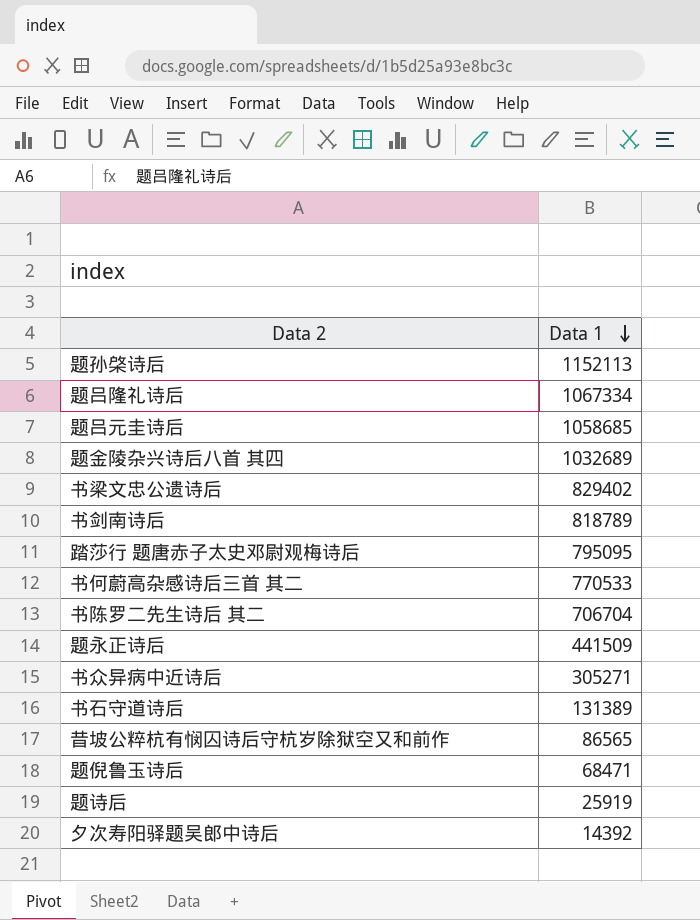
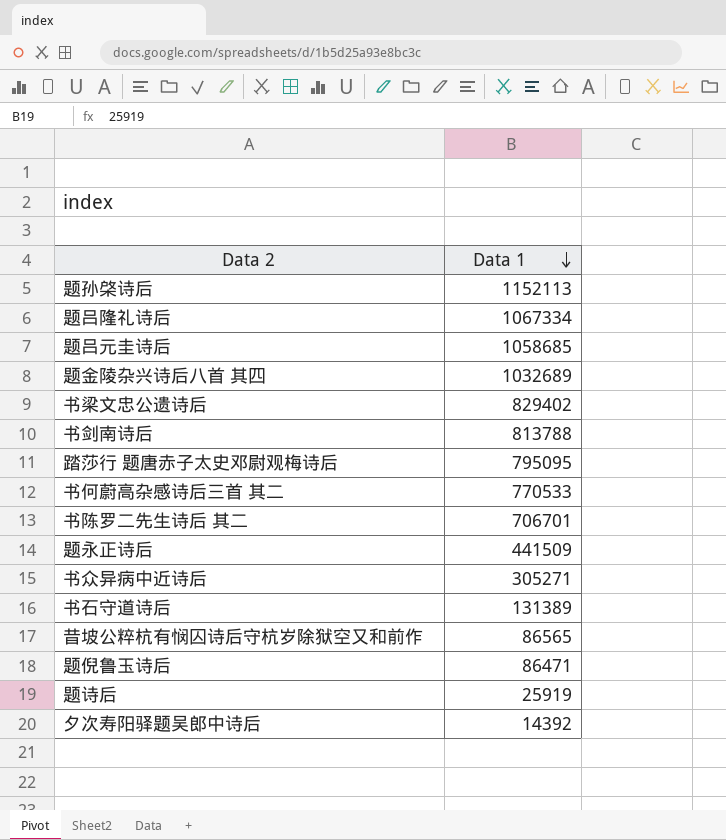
书剑南诗后 | Data 1: 818789 -> 813788
书陈罗二先生诗后 其二 | Data 1: 706704 -> 706701
题倪鲁玉诗后 | Data 1: 68471 -> 86471

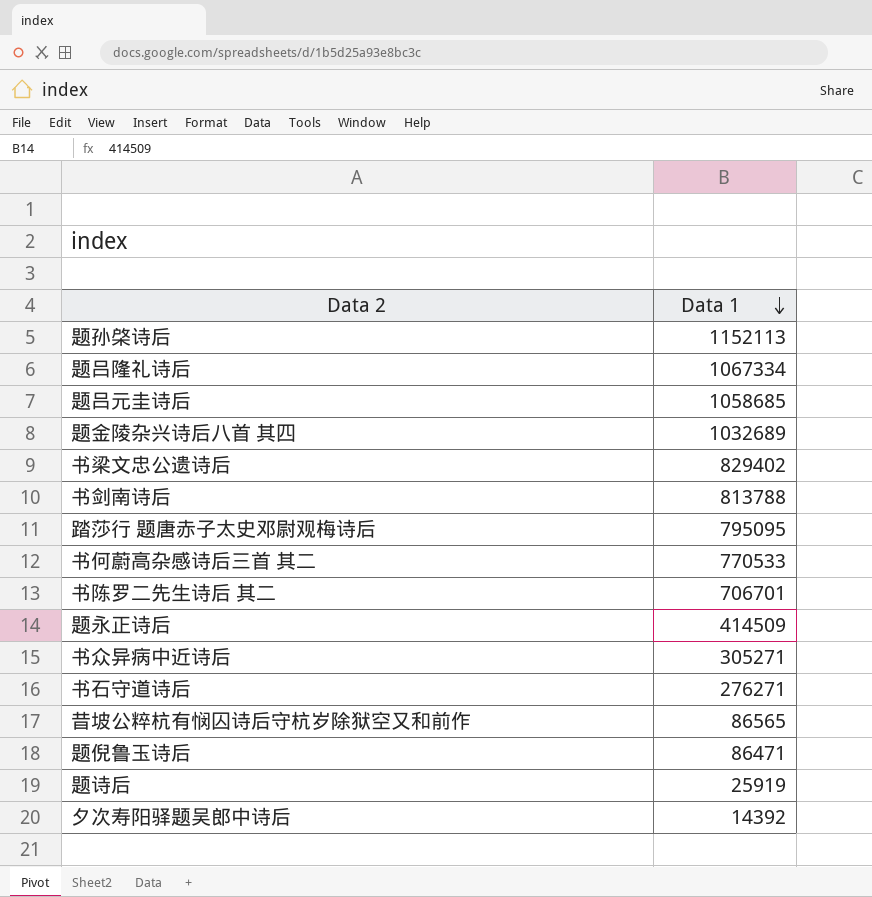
题永正诗后 | Data 1: 441509 -> 414509
书石守道诗后 | Data 1: 131389 -> 276271

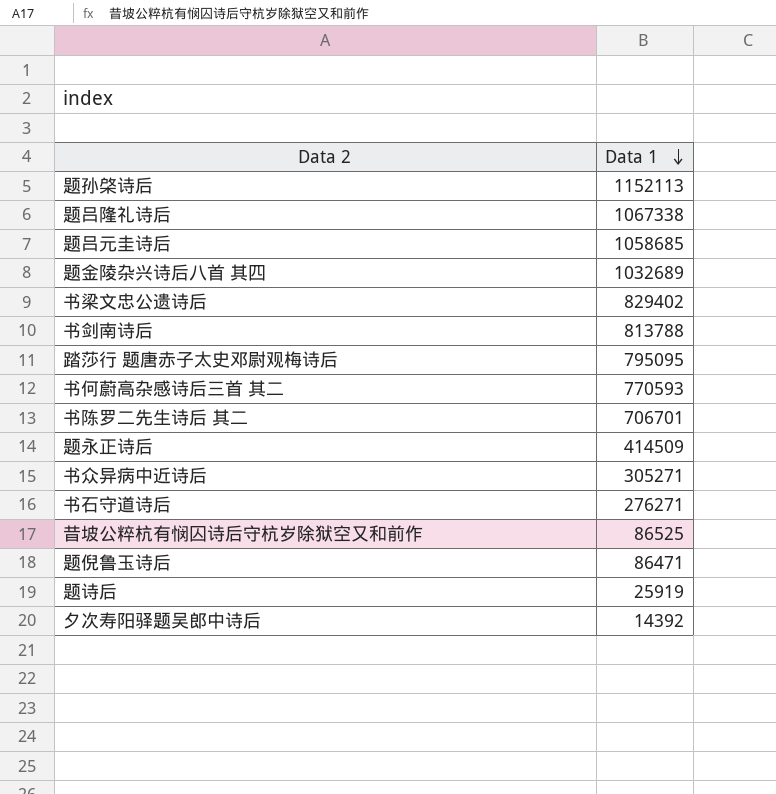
题吕隆礼诗后 | Data 1: 1067334 -> 1067338
书何蔚高杂感诗后三首 其二 | Data 1: 770533 -> 770593
昔坡公粹杭有悯囚诗后守杭岁除狱空又和前作 | Data 1: 86565 -> 86525

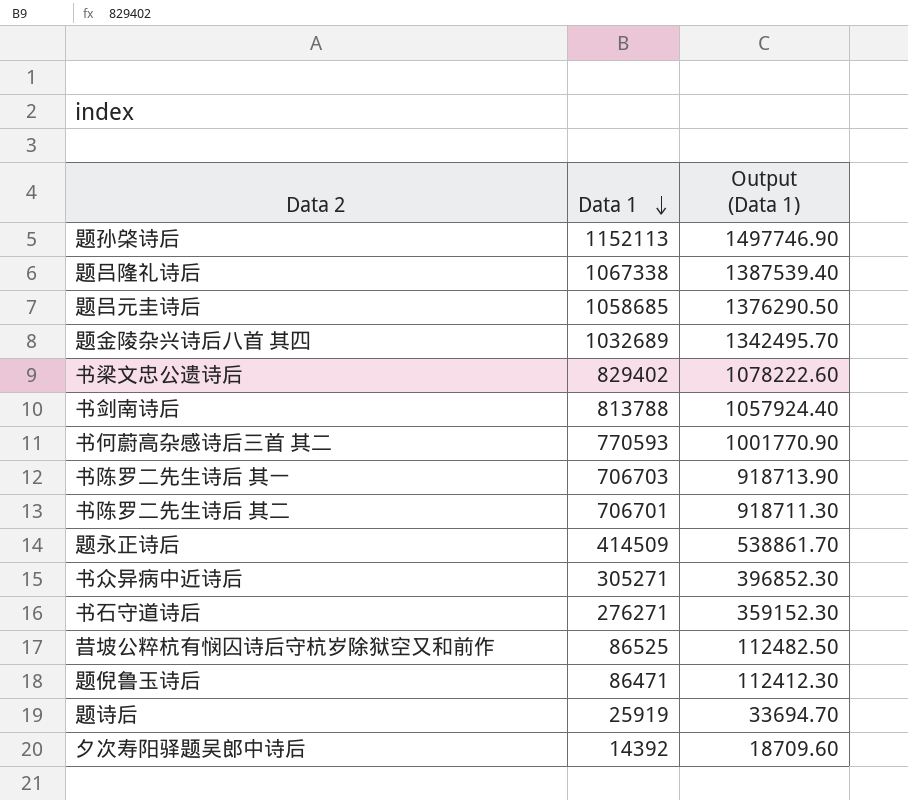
column Output (Data 1) | formula: none -> [Data 1] * 1.3
row 踏莎行 题唐赤子太史邓尉观梅诗后: 795095 -> none
row 书陈罗二先生诗后 其一: none -> 706703 | 918713.90

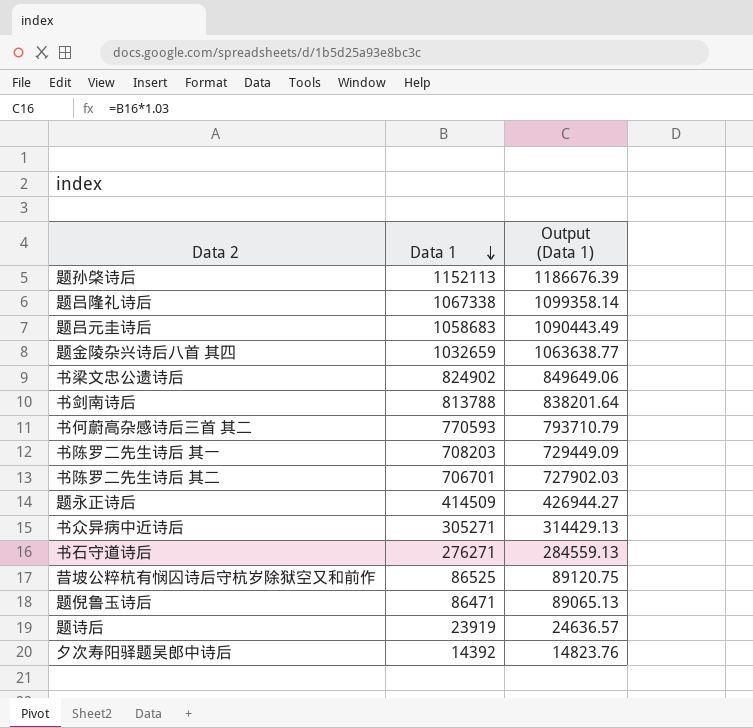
column Output (Data 1) | formula: [Data 1] * 1.3 -> [Data 1] * 1.03
题吕元圭诗后 | Data 1: 1058685 -> 1058683
题金陵杂兴诗后八首 其四 | Data 1: 1032689 -> 1032659
书梁文忠公遗诗后 | Data 1: 829402 -> 824902
书陈罗二先生诗后 其一 | Data 1: 706703 -> 708203
题诗后 | Data 1: 25919 -> 23919

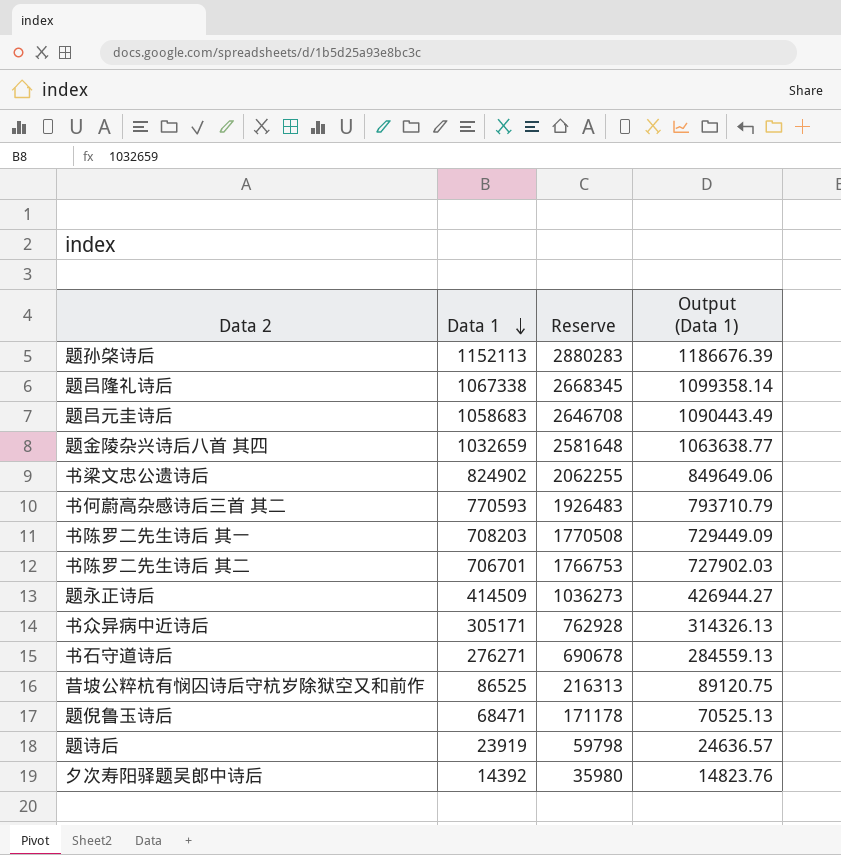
column Reserve | formula: none -> [Data 1] * 2.5
row 书剑南诗后: 813788 | 838201.64 -> none
书众异病中近诗后 | Data 1: 305271 -> 305171
书众异病中近诗后 | Output (Data 1): 314429.13 -> 314326.13
题倪鲁玉诗后 | Data 1: 86471 -> 68471
题倪鲁玉诗后 | Output (Data 1): 89065.13 -> 70525.13

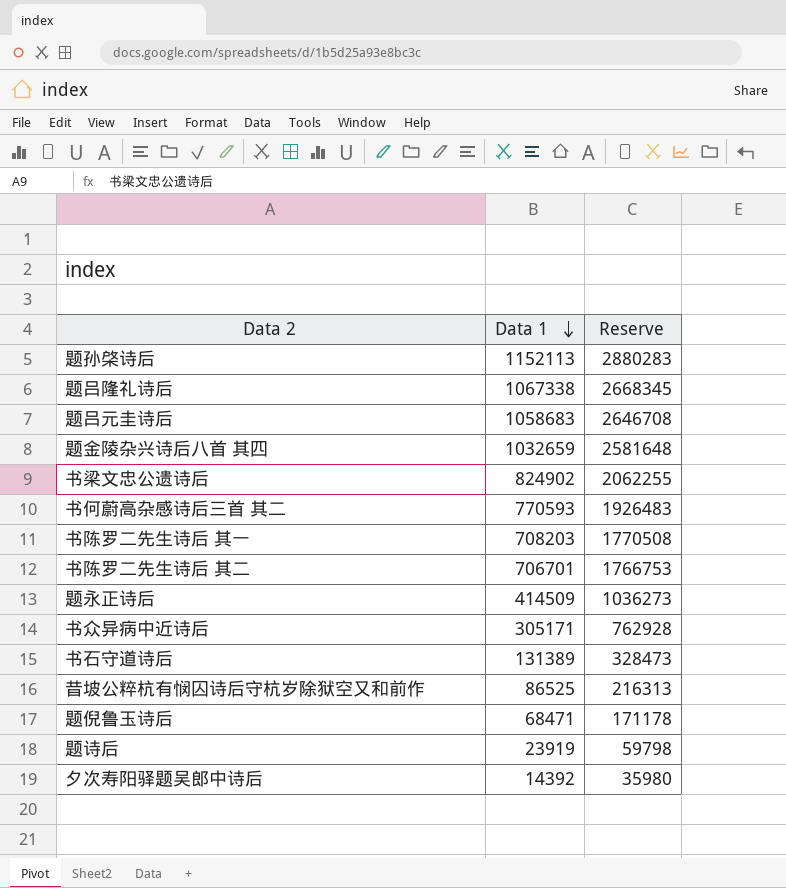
column Output (Data 1) | formula: [Data 1] * 1.03 -> none
书石守道诗后 | Data 1: 276271 -> 131389
书石守道诗后 | Reserve: 690678 -> 328473

